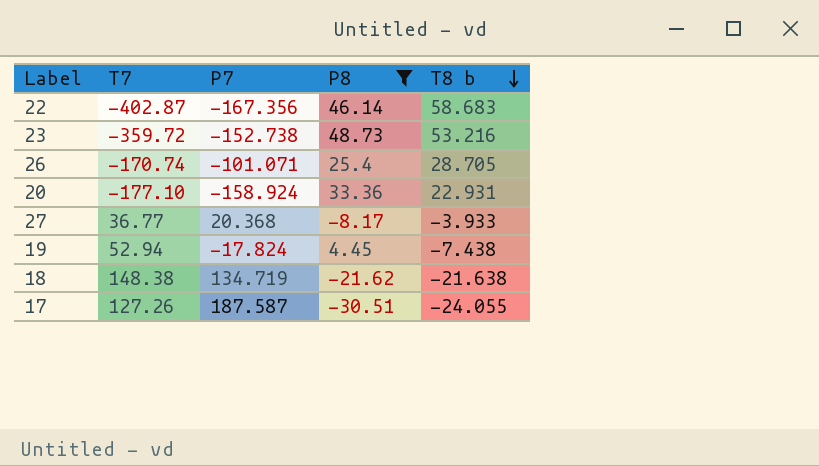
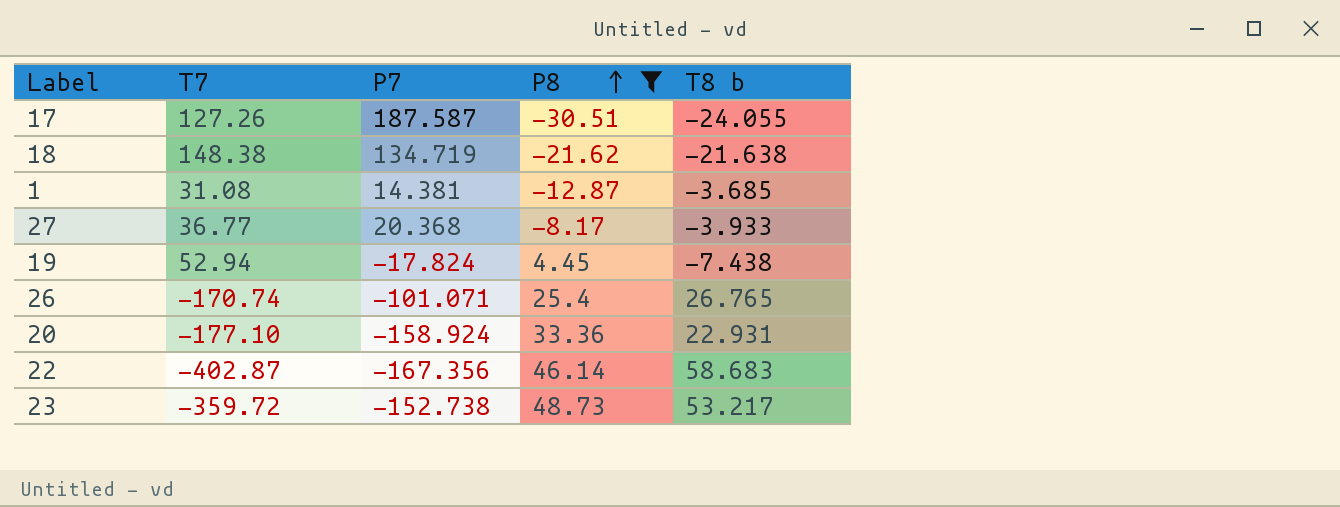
row order: T8 b descending -> P8 ascending
row 1: none -> 31.08 | 14.381 | -12.87 | -3.685
26 | T8 b: 28.705 -> 26.765
23 | T8 b: 53.216 -> 53.217

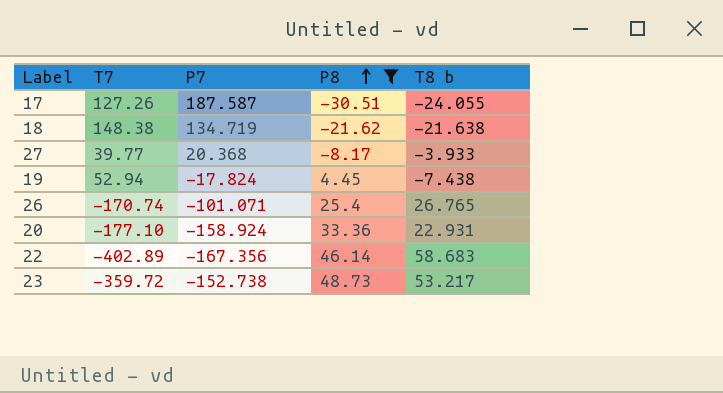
row 1: 31.08 | 14.381 | -12.87 | -3.685 -> none
27 | T7: 36.77 -> 39.77
22 | T7: -402.87 -> -402.89

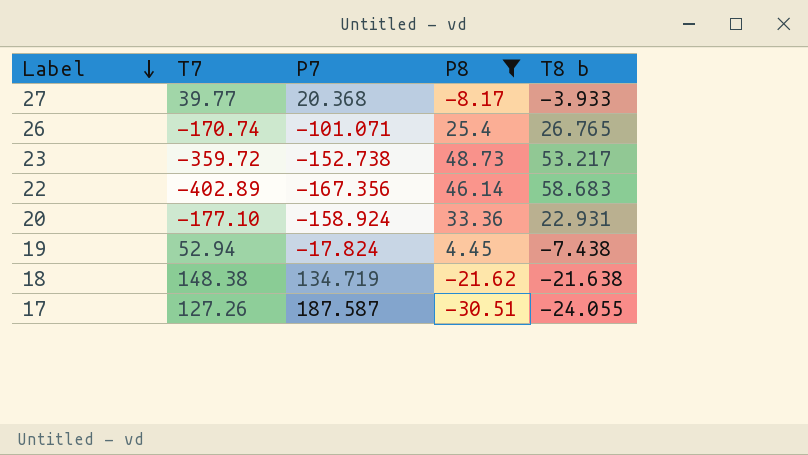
row order: P8 ascending -> Label descending

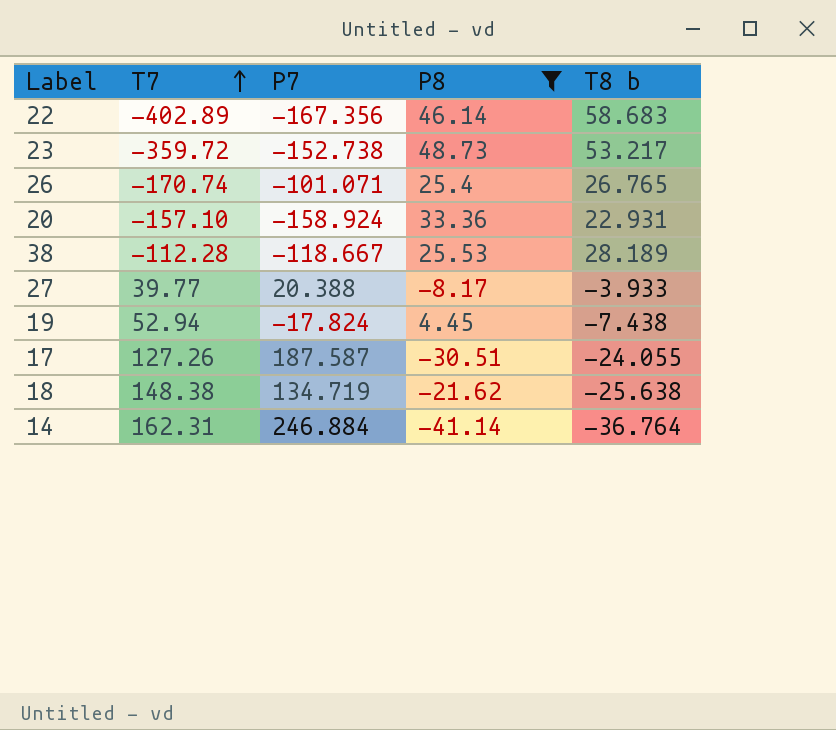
row order: Label descending -> T7 ascending
20 | T7: -177.10 -> -157.10
row 38: none -> -112.28 | -118.667 | 25.53 | 28.189
27 | P7: 20.368 -> 20.388
18 | T8 b: -21.638 -> -25.638
row 14: none -> 162.31 | 246.884 | -41.14 | -36.764

